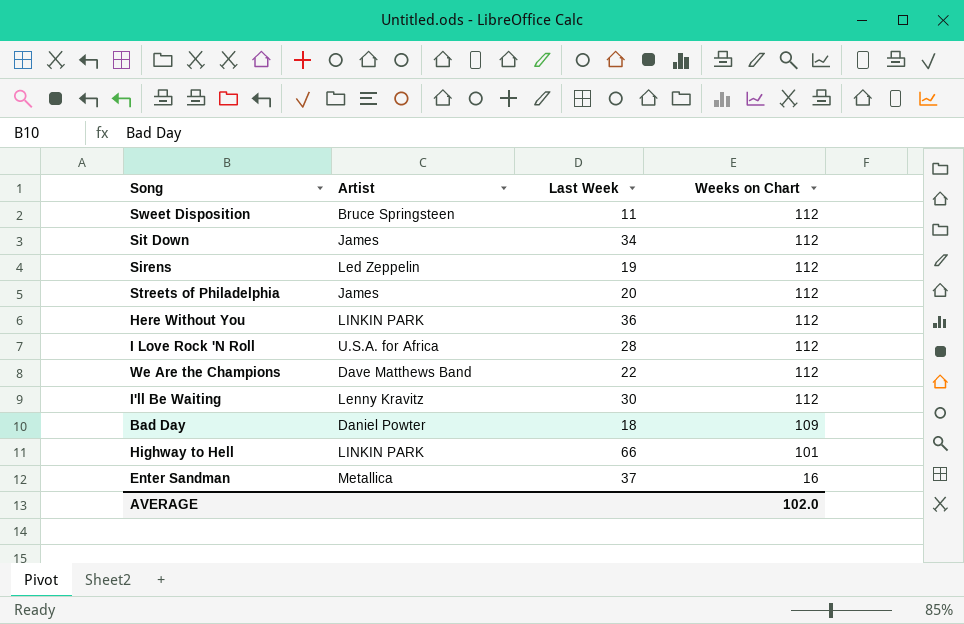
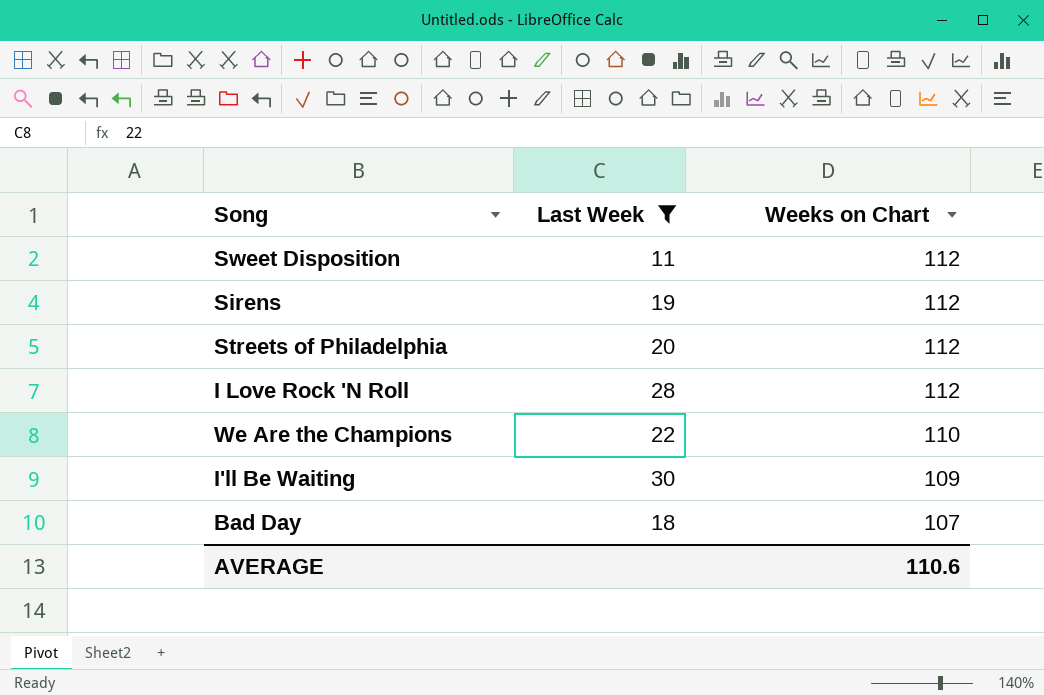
filter: none -> Last Week <= 30
column Artist | position: 2 -> none
We Are the Champions | Weeks on Chart: 112 -> 110
I'll Be Waiting | Weeks on Chart: 112 -> 109
Bad Day | Weeks on Chart: 109 -> 107
AVERAGE | Weeks on Chart: 102.0 -> 110.6

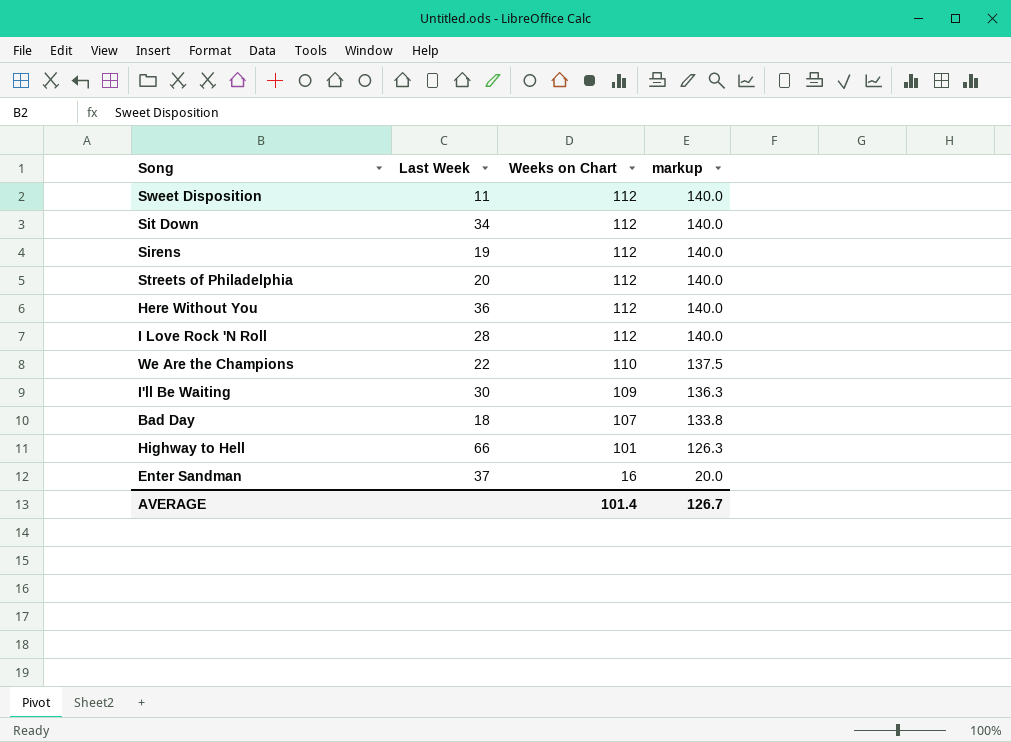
filter: Last Week <= 30 -> none
column markup | formula: none -> [Weeks on Chart] * 1.25
AVERAGE | Weeks on Chart: 110.6 -> 101.4

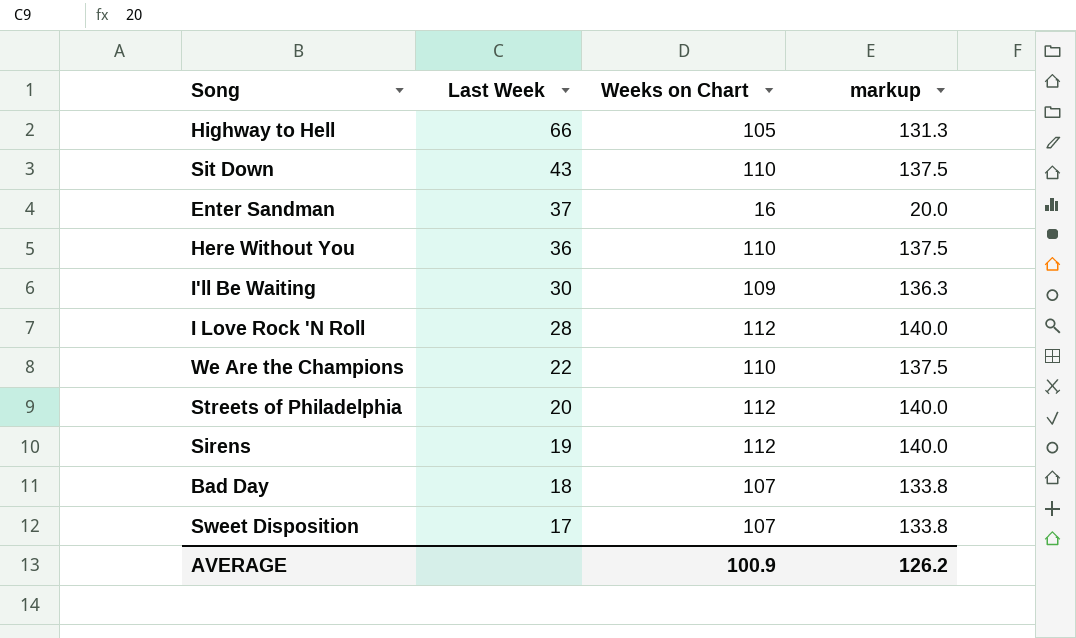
row order: Weeks on Chart descending -> Last Week descending
Highway to Hell | Weeks on Chart: 101 -> 105
Highway to Hell | markup: 126.3 -> 131.3
Sit Down | Last Week: 34 -> 43
Sit Down | Weeks on Chart: 112 -> 110
Sit Down | markup: 140.0 -> 137.5
Here Without You | Weeks on Chart: 112 -> 110
Here Without You | markup: 140.0 -> 137.5
Sweet Disposition | Last Week: 11 -> 17
Sweet Disposition | Weeks on Chart: 112 -> 107
Sweet Disposition | markup: 140.0 -> 133.8
AVERAGE | Weeks on Chart: 101.4 -> 100.9
AVERAGE | markup: 126.7 -> 126.2

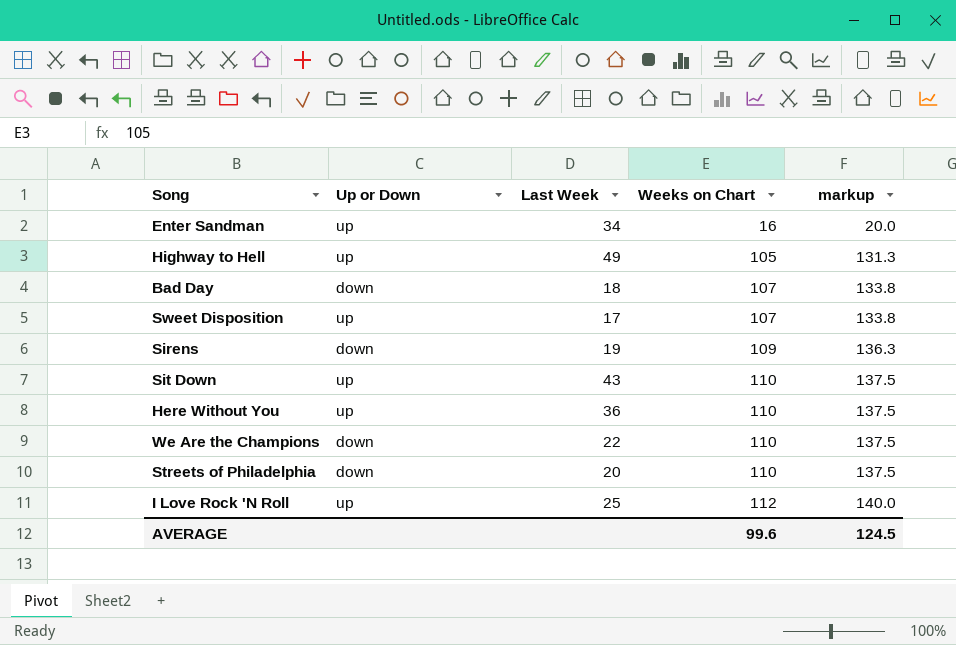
row order: Last Week descending -> Weeks on Chart ascending
column Up or Down | position: none -> 2
row I'll Be Waiting: 30 | 109 | 136.3 -> none
Enter Sandman | Last Week: 37 -> 34
Highway to Hell | Last Week: 66 -> 49
Sirens | Weeks on Chart: 112 -> 109
Sirens | markup: 140.0 -> 136.3
Streets of Philadelphia | Weeks on Chart: 112 -> 110
Streets of Philadelphia | markup: 140.0 -> 137.5
I Love Rock 'N Roll | Last Week: 28 -> 25
AVERAGE | Weeks on Chart: 100.9 -> 99.6
AVERAGE | markup: 126.2 -> 124.5

